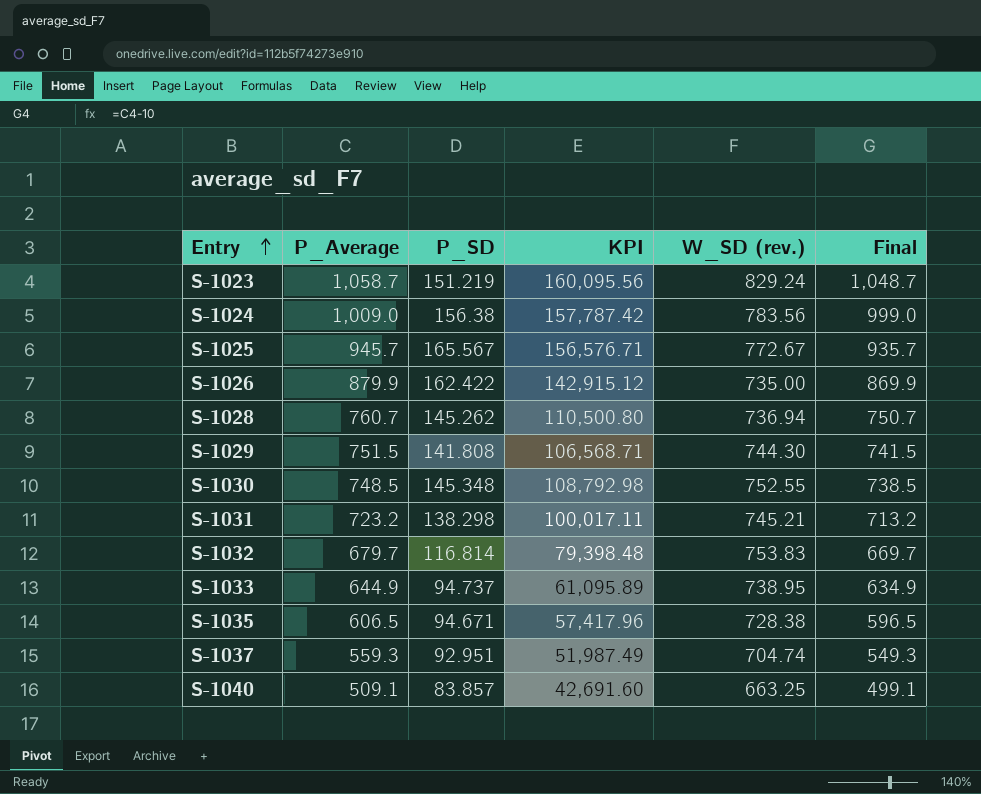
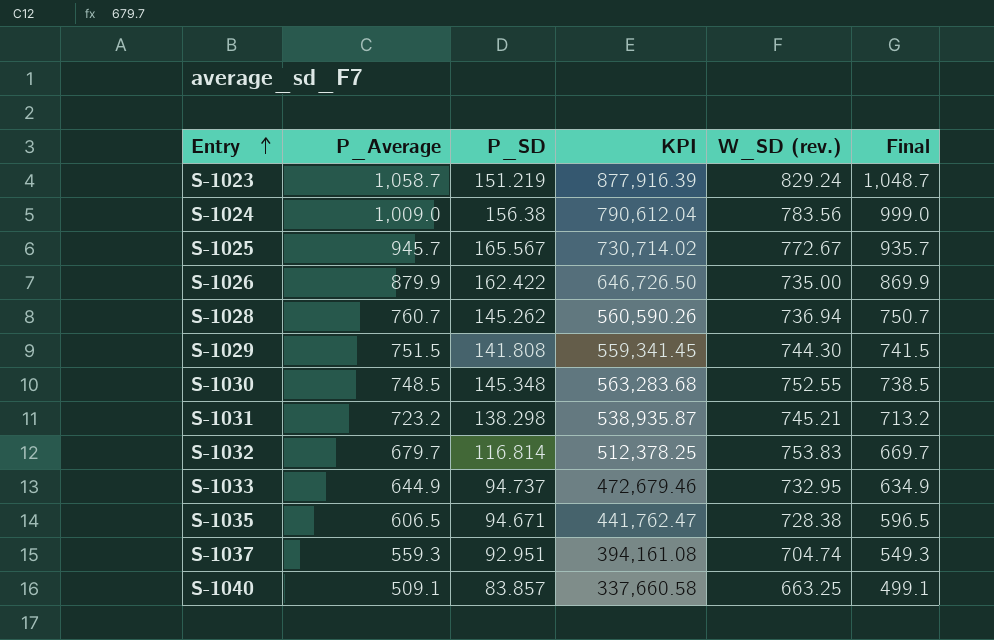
column KPI | formula: [P_Average] * [P_SD] -> [P_Average] * [W_SD (rev.)]
S-1033 | W_SD (rev.): 738.95 -> 732.95

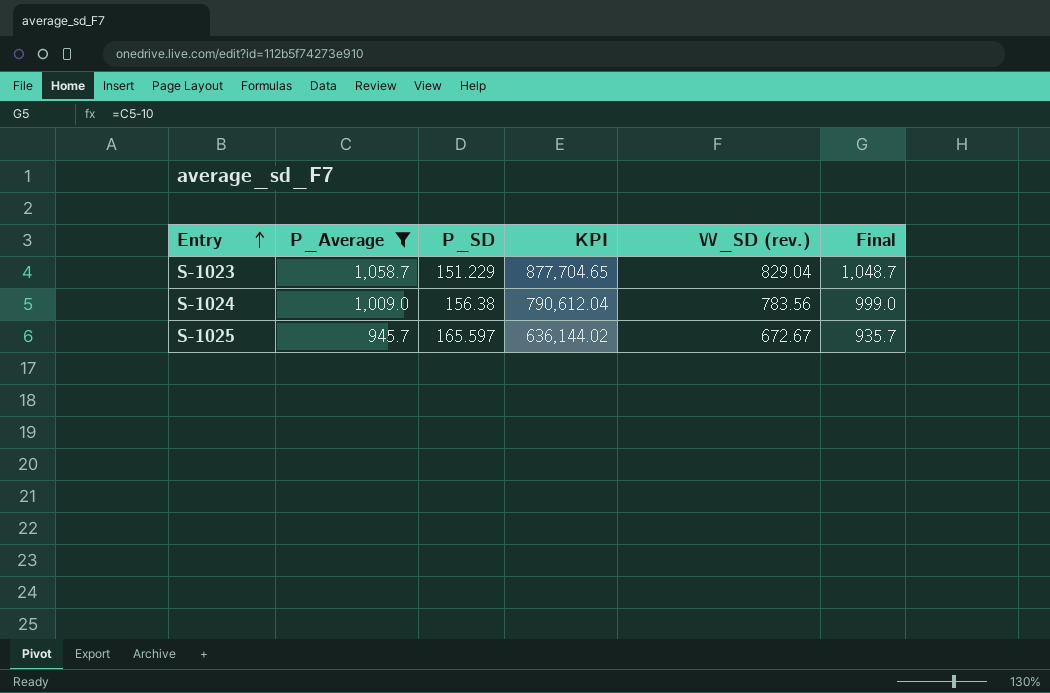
filter: none -> P_Average >= 945.7
S-1023 | P_SD: 151.219 -> 151.229
S-1023 | KPI: 877,916.39 -> 877,704.65
S-1023 | W_SD (rev.): 829.24 -> 829.04
S-1025 | P_SD: 165.567 -> 165.597
S-1025 | KPI: 730,714.02 -> 636,144.02
S-1025 | W_SD (rev.): 772.67 -> 672.67

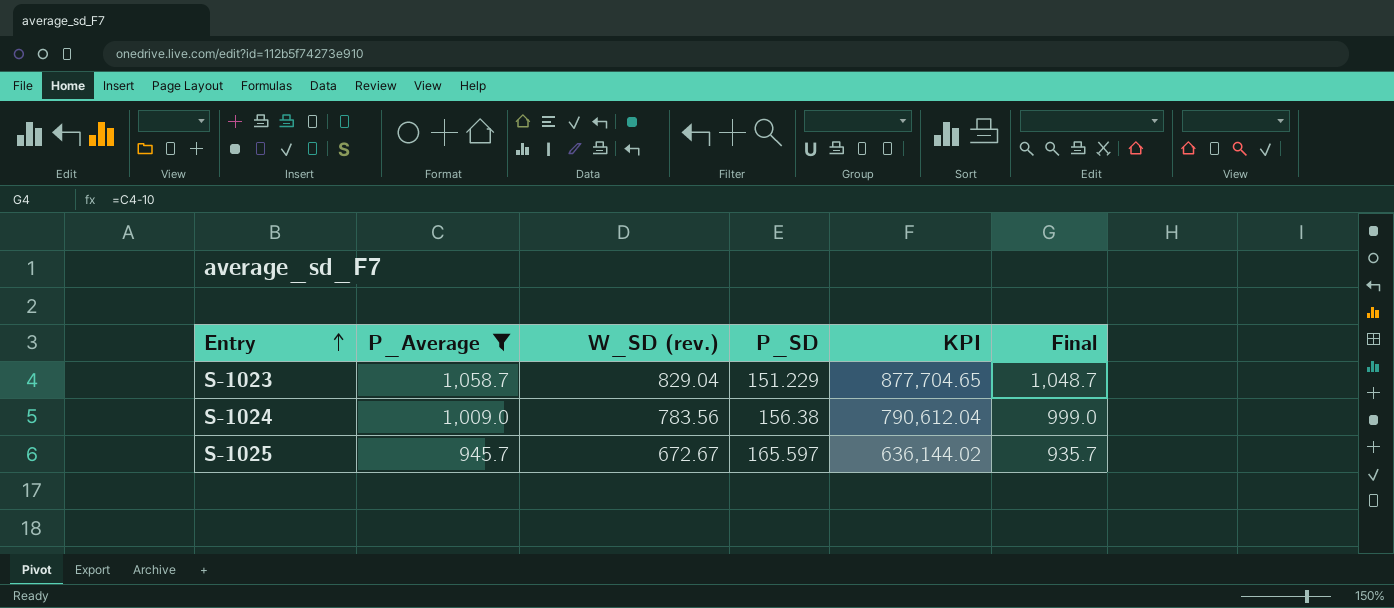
column W_SD (rev.) | position: 5 -> 3

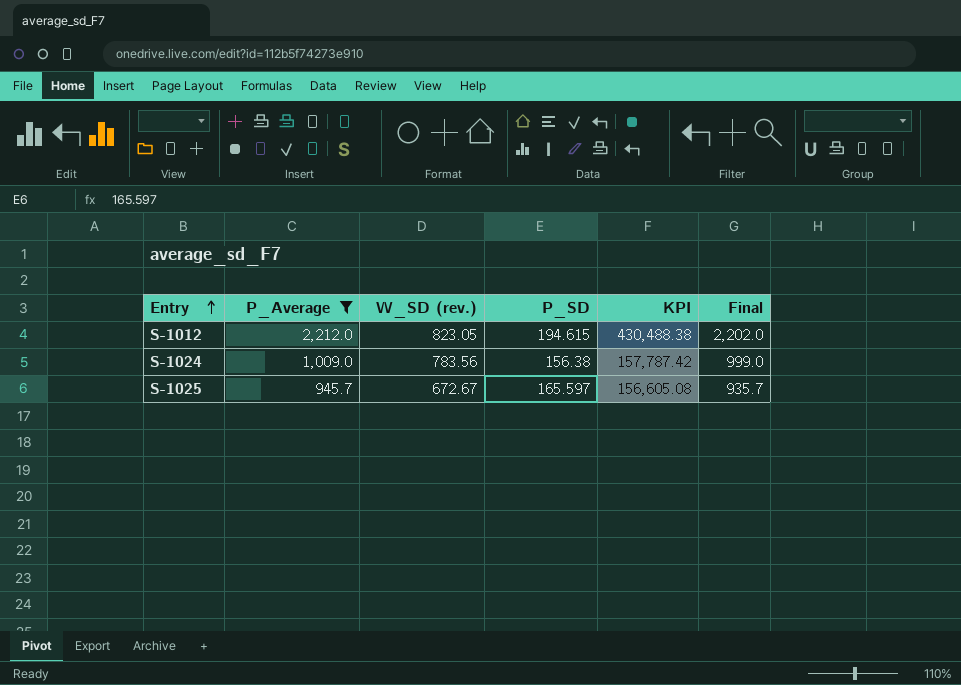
column KPI | formula: [P_Average] * [W_SD (rev.)] -> [P_Average] * [P_SD]
row S-1023: 1,058.7 | 829.04 | 151.229 | 877,704.65 | 1,048.7 -> none
row S-1012: none -> 2,212.0 | 823.05 | 194.615 | 430,488.38 | 2,202.0

